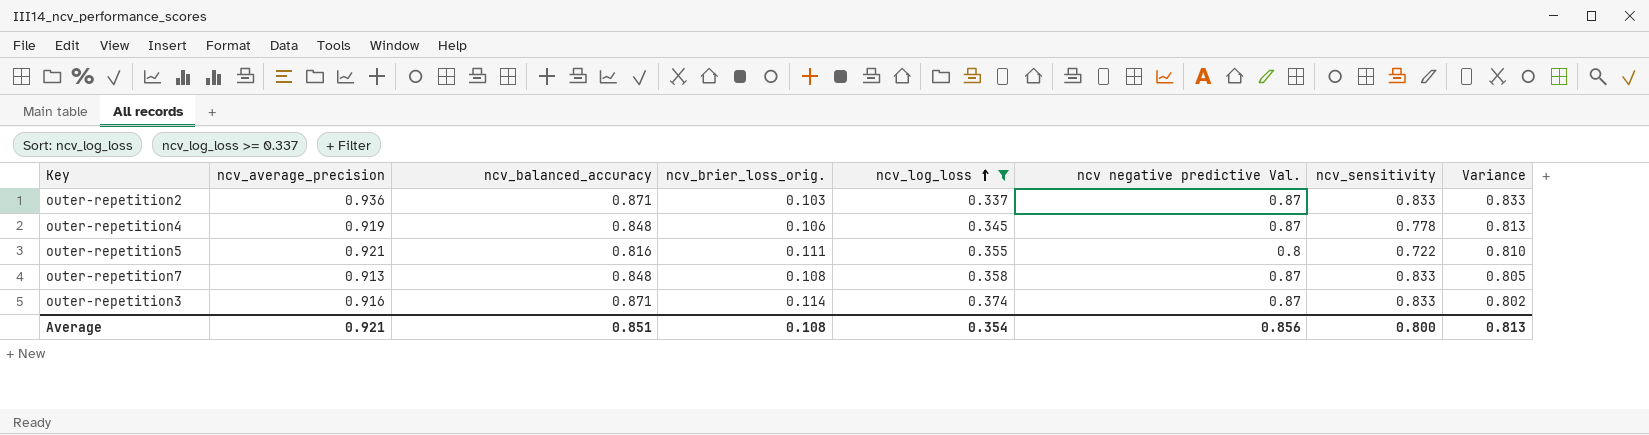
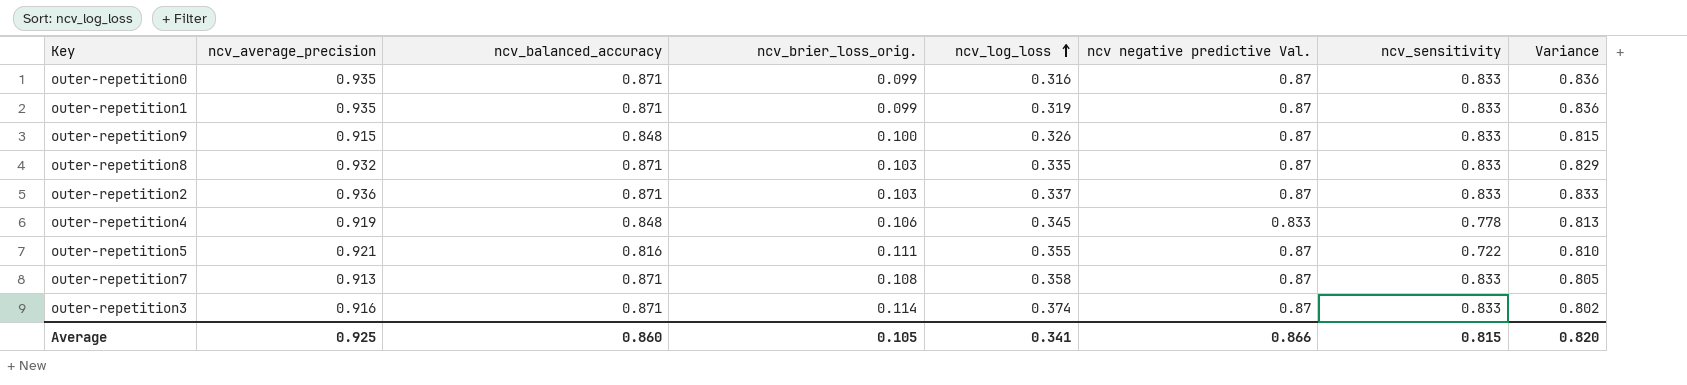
filter: ncv_log_loss >= 0.337 -> none
outer-repetition4 | ncv negative predictive Val.: 0.87 -> 0.833
outer-repetition5 | ncv negative predictive Val.: 0.8 -> 0.87
outer-repetition7 | ncv_balanced_accuracy: 0.848 -> 0.871
Average | ncv_average_precision: 0.921 -> 0.925
Average | ncv_balanced_accuracy: 0.851 -> 0.860
Average | ncv_brier_loss_orig.: 0.108 -> 0.105
Average | ncv_log_loss: 0.354 -> 0.341
Average | ncv negative predictive Val.: 0.856 -> 0.866
Average | ncv_sensitivity: 0.800 -> 0.815
Average | Variance: 0.813 -> 0.820

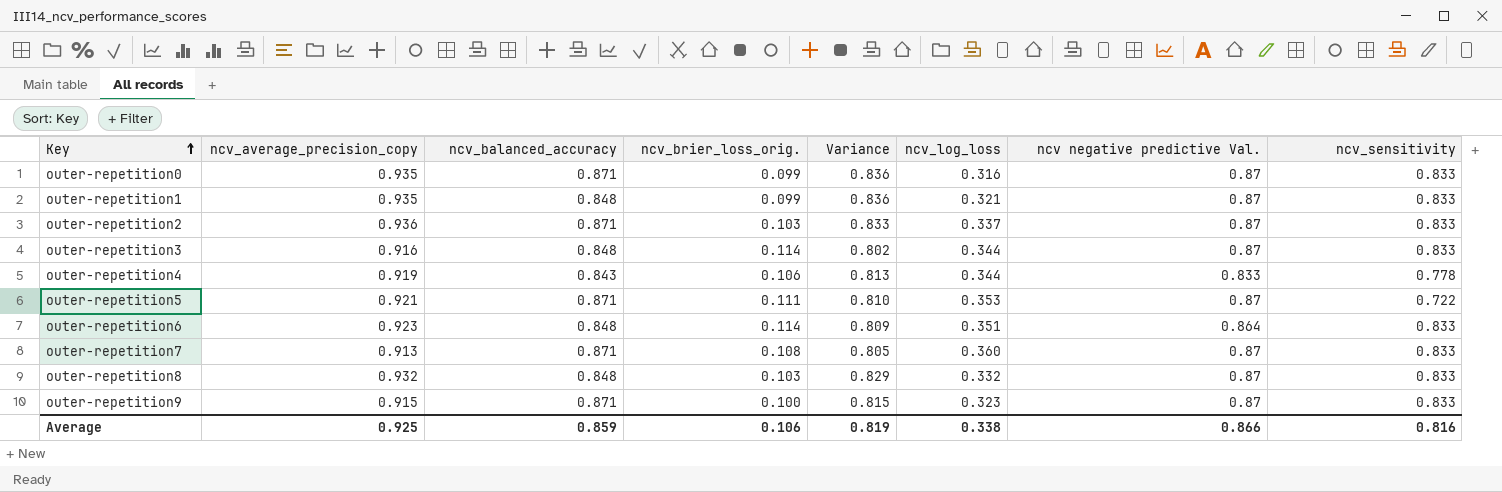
row order: ncv_log_loss ascending -> Key ascending
column name: ncv_average_precision -> ncv_average_precision_copy
column Variance | position: 8 -> 5
outer-repetition1 | ncv_balanced_accuracy: 0.871 -> 0.848
outer-repetition1 | ncv_log_loss: 0.319 -> 0.321
outer-repetition3 | ncv_balanced_accuracy: 0.871 -> 0.848
outer-repetition3 | ncv_log_loss: 0.374 -> 0.344
outer-repetition4 | ncv_balanced_accuracy: 0.848 -> 0.843
outer-repetition4 | ncv_log_loss: 0.345 -> 0.344
outer-repetition5 | ncv_balanced_accuracy: 0.816 -> 0.871
outer-repetition5 | ncv_log_loss: 0.355 -> 0.353
row outer-repetition6: none -> 0.923 | 0.848 | 0.114 | 0.809 | 0.351 | 0.864 | 0.833
outer-repetition7 | ncv_log_loss: 0.358 -> 0.360
outer-repetition8 | ncv_balanced_accuracy: 0.871 -> 0.848
outer-repetition8 | ncv_log_loss: 0.335 -> 0.332
outer-repetition9 | ncv_balanced_accuracy: 0.848 -> 0.871
outer-repetition9 | ncv_log_loss: 0.326 -> 0.323
Average | ncv_balanced_accuracy: 0.860 -> 0.859
Average | ncv_brier_loss_orig.: 0.105 -> 0.106
Average | Variance: 0.820 -> 0.819
Average | ncv_log_loss: 0.341 -> 0.338
Average | ncv_sensitivity: 0.815 -> 0.816

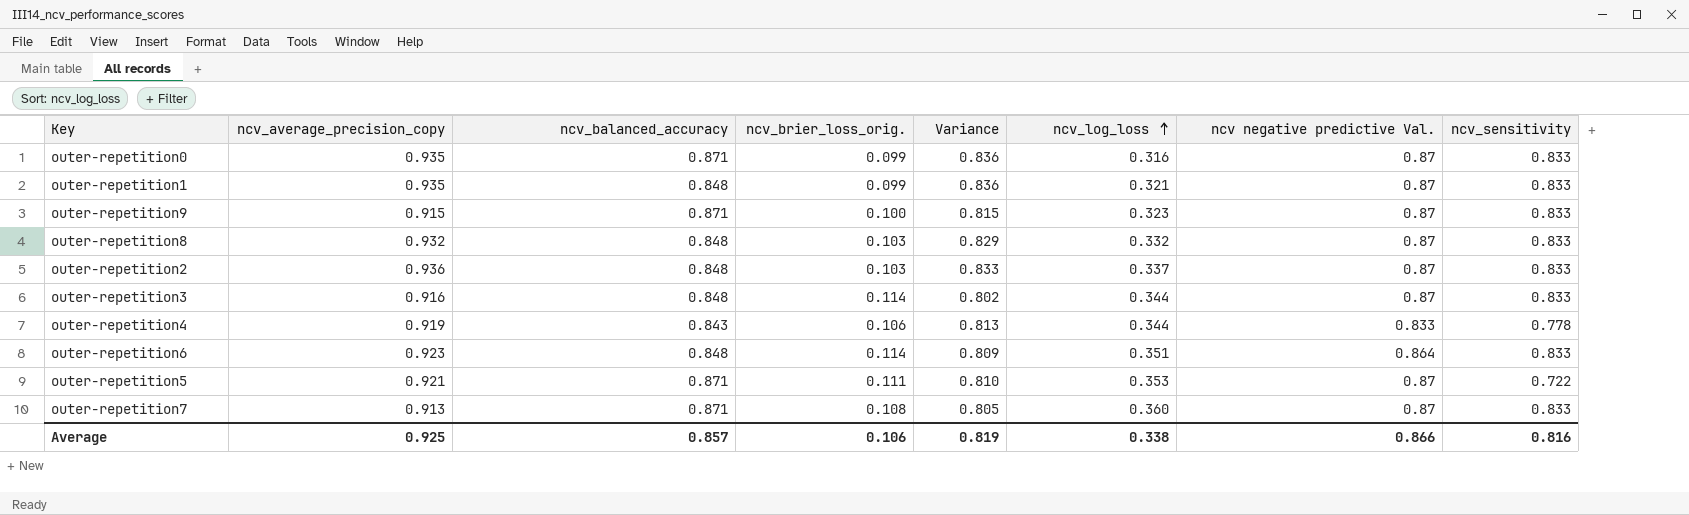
row order: Key ascending -> ncv_log_loss ascending
outer-repetition2 | ncv_balanced_accuracy: 0.871 -> 0.848
Average | ncv_balanced_accuracy: 0.859 -> 0.857

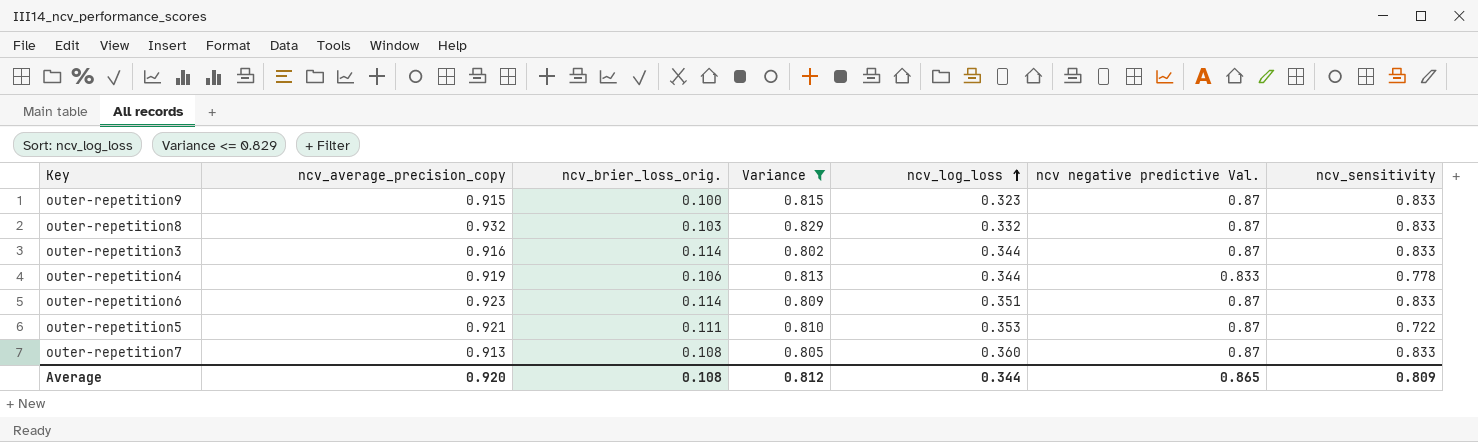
filter: none -> Variance <= 0.829
column ncv_balanced_accuracy | position: 3 -> none
outer-repetition6 | ncv negative predictive Val.: 0.864 -> 0.87
Average | ncv_average_precision_copy: 0.925 -> 0.920
Average | ncv_brier_loss_orig.: 0.106 -> 0.108
Average | Variance: 0.819 -> 0.812
Average | ncv_log_loss: 0.338 -> 0.344
Average | ncv negative predictive Val.: 0.866 -> 0.865
Average | ncv_sensitivity: 0.816 -> 0.809

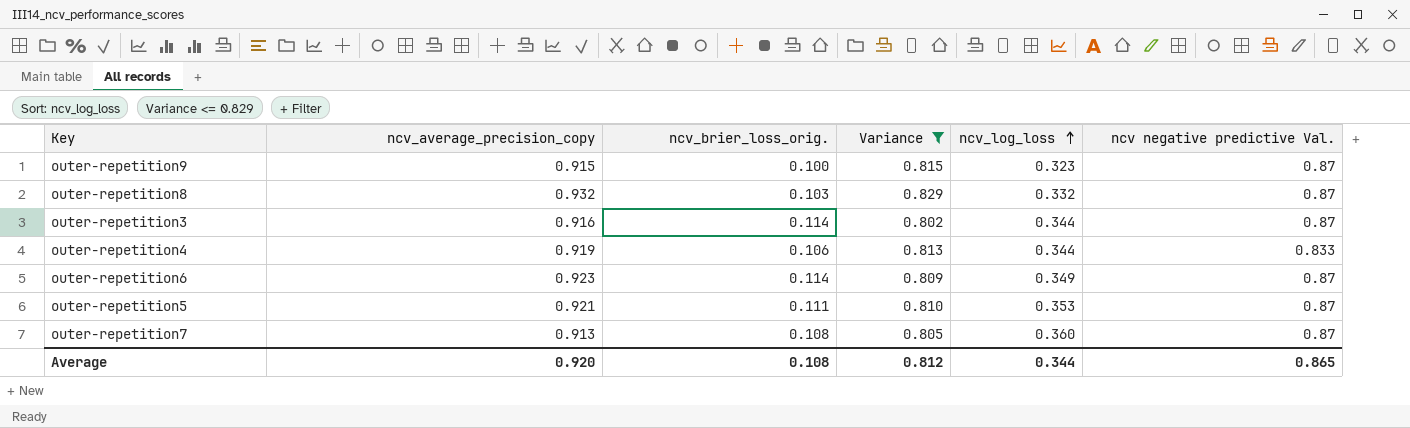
column ncv_sensitivity | position: 7 -> none
outer-repetition6 | ncv_log_loss: 0.351 -> 0.349

